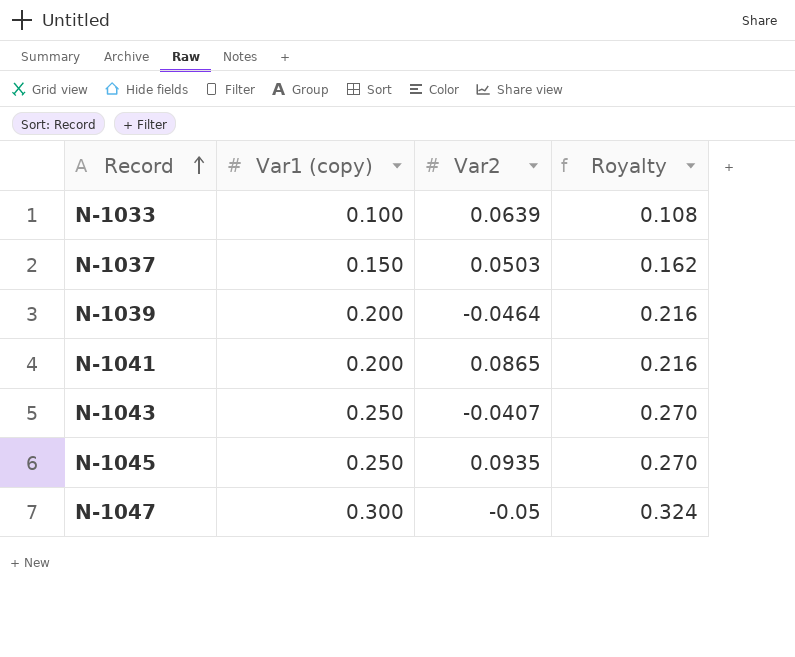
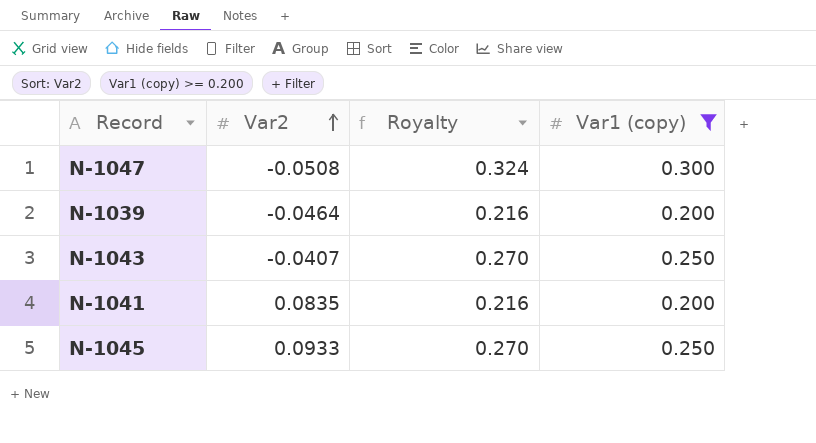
filter: none -> Var1 (copy) >= 0.200
row order: Record ascending -> Var2 ascending
column Var1 (copy) | position: 2 -> 4
N-1047 | Var2: -0.05 -> -0.0508
N-1041 | Var2: 0.0865 -> 0.0835
N-1045 | Var2: 0.0935 -> 0.0933

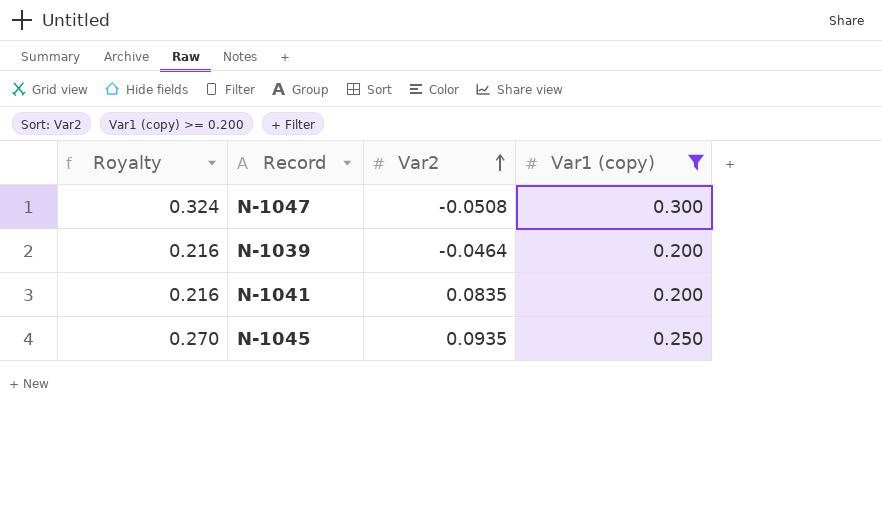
column Royalty | position: 3 -> 1
row N-1043: -0.0407 | 0.270 | 0.250 -> none
N-1045 | Var2: 0.0933 -> 0.0935

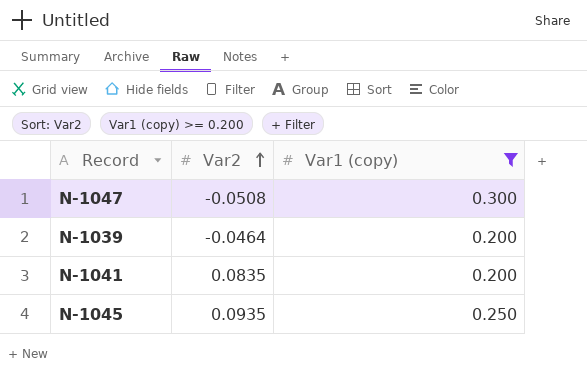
column Royalty | formula: [Var1 (copy)] * 1.08 -> none

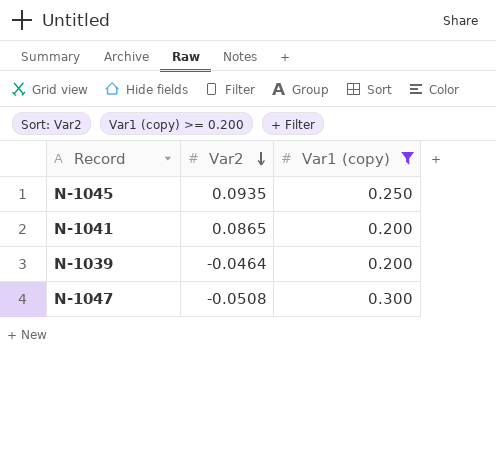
row order: Var2 ascending -> Var2 descending
N-1041 | Var2: 0.0835 -> 0.0865

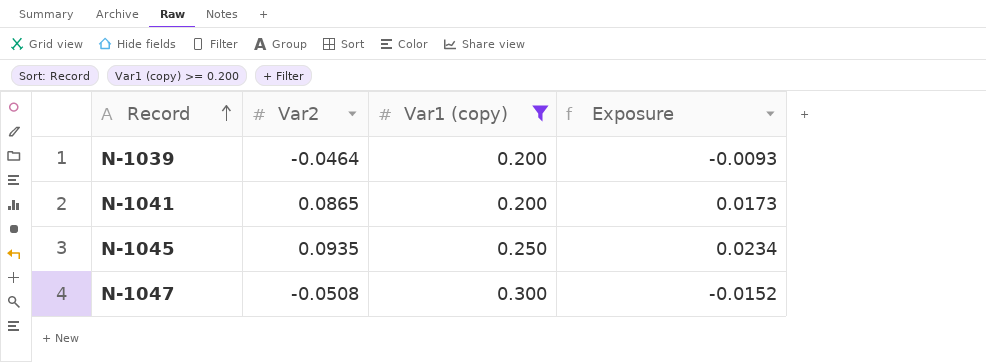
row order: Var2 descending -> Record ascending
column Exposure | formula: none -> [Var2] * [Var1 (copy)]

